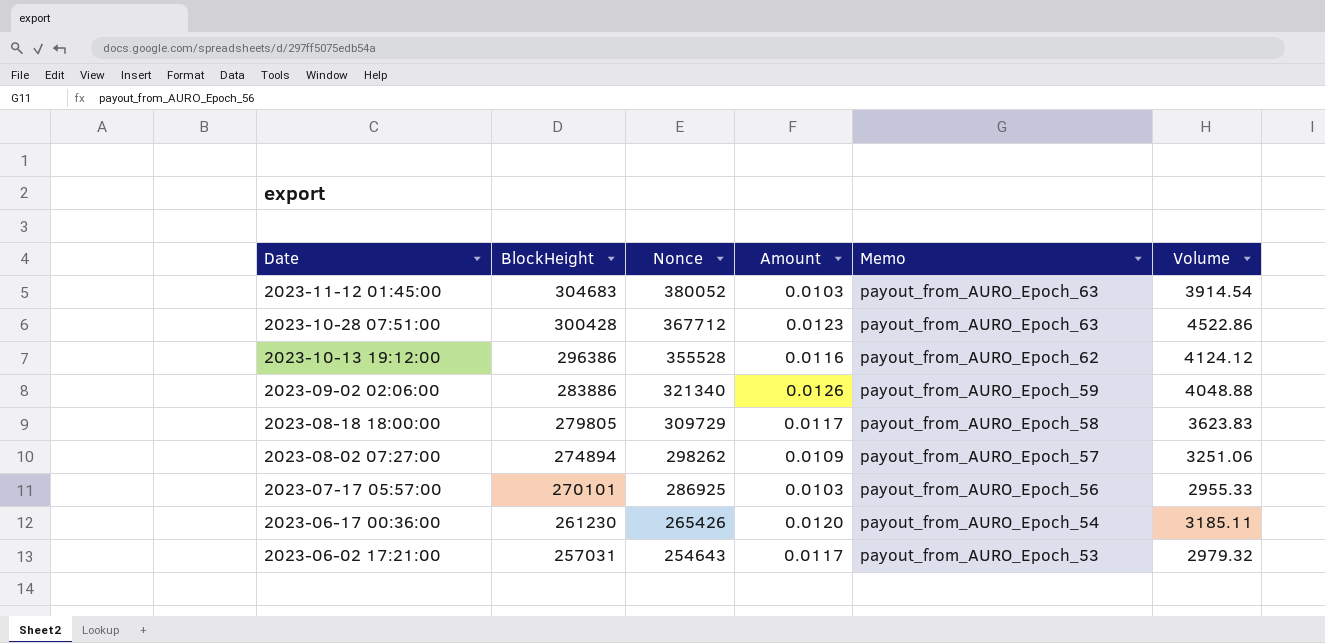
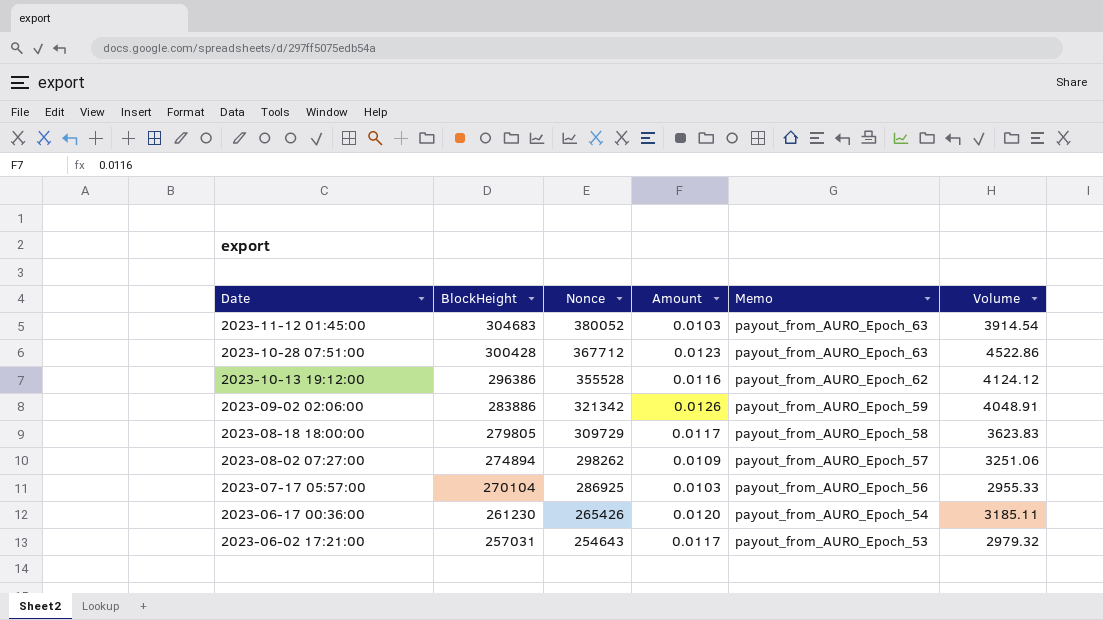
2023-09-02 02:06:00 | Nonce: 321340 -> 321342
2023-09-02 02:06:00 | Volume: 4048.88 -> 4048.91
2023-07-17 05:57:00 | BlockHeight: 270101 -> 270104

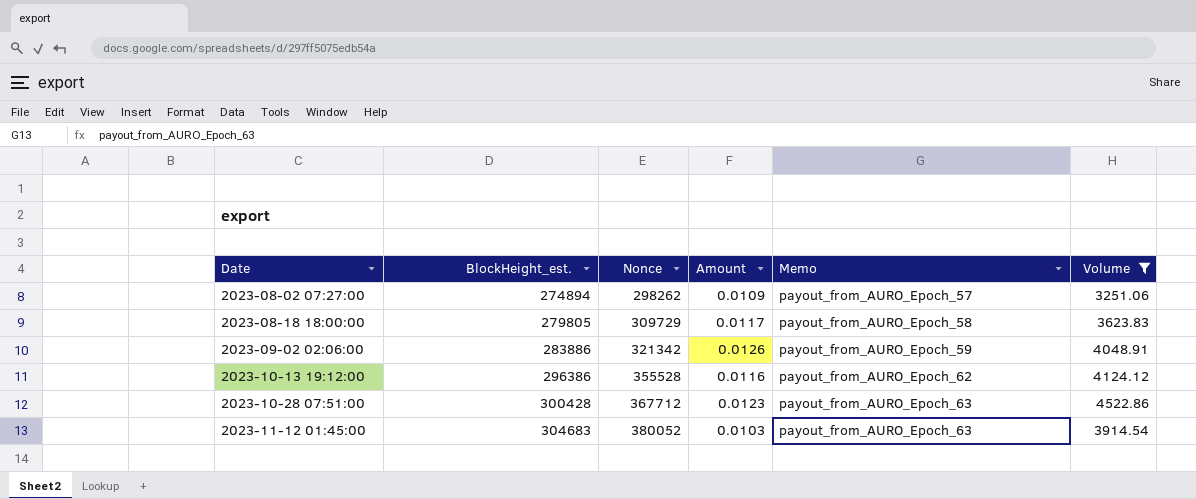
filter: none -> Volume >= 3251.06
row order: Date descending -> Date ascending
column name: BlockHeight -> BlockHeight_est.

